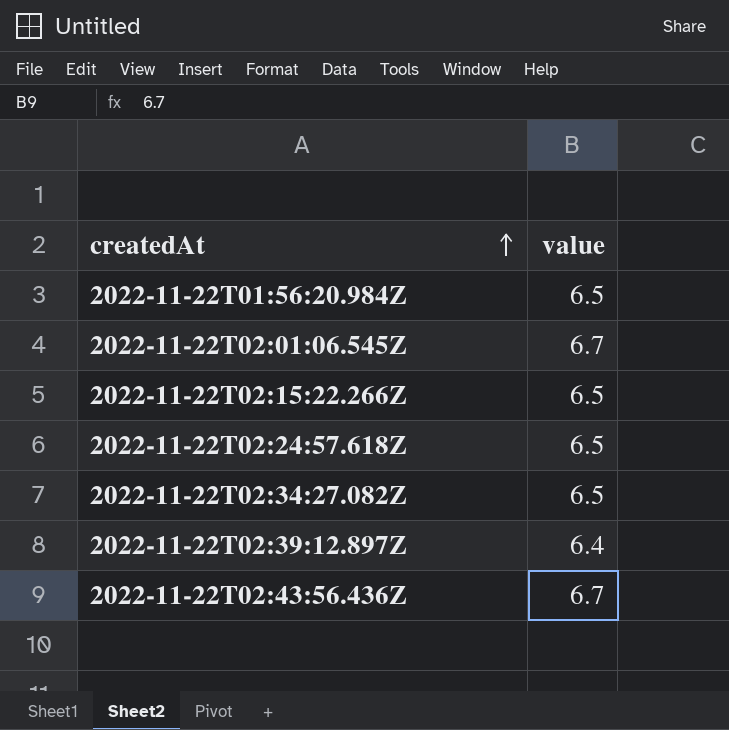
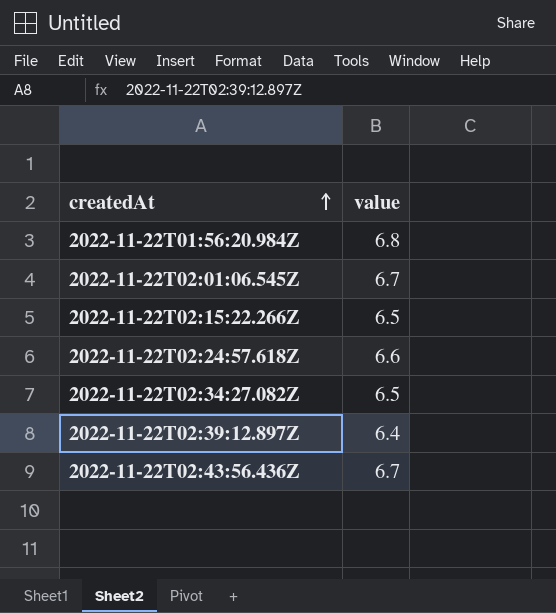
2022-11-22T01:56:20.984Z | value: 6.5 -> 6.8
2022-11-22T02:24:57.618Z | value: 6.5 -> 6.6

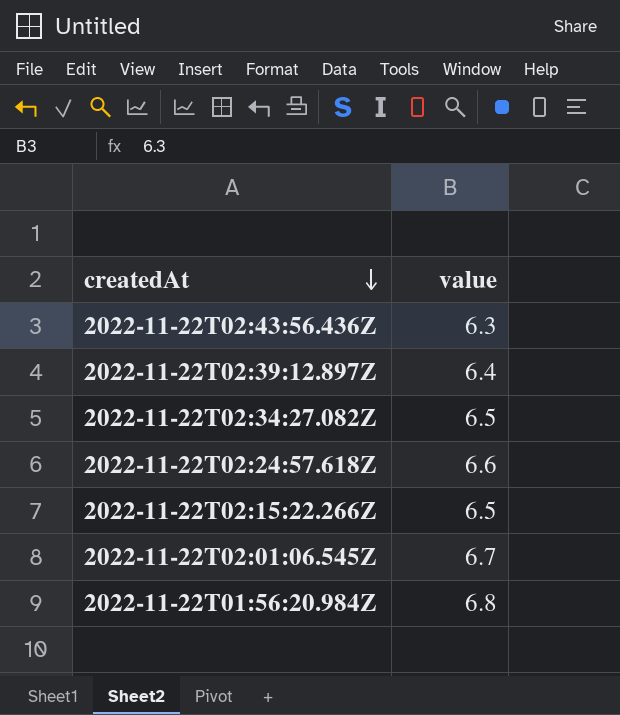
row order: createdAt ascending -> createdAt descending
2022-11-22T02:43:56.436Z | value: 6.7 -> 6.3

